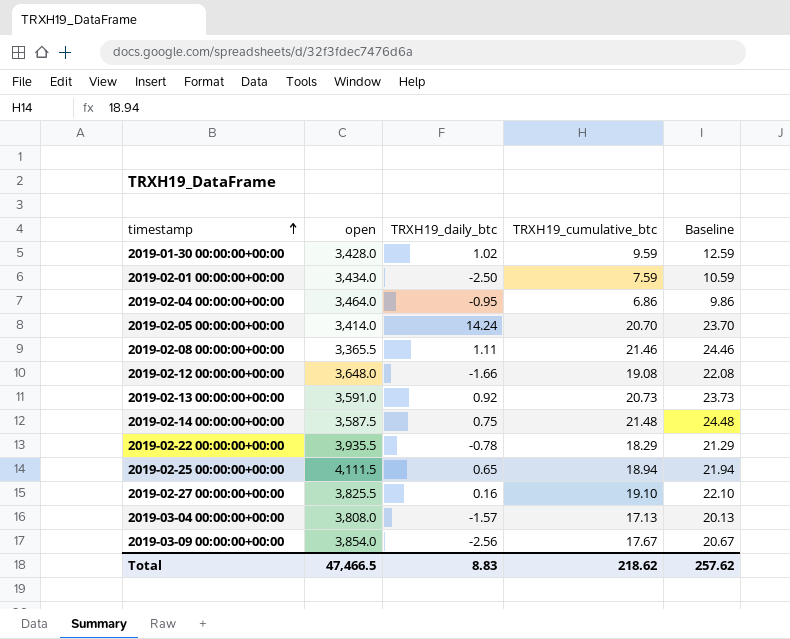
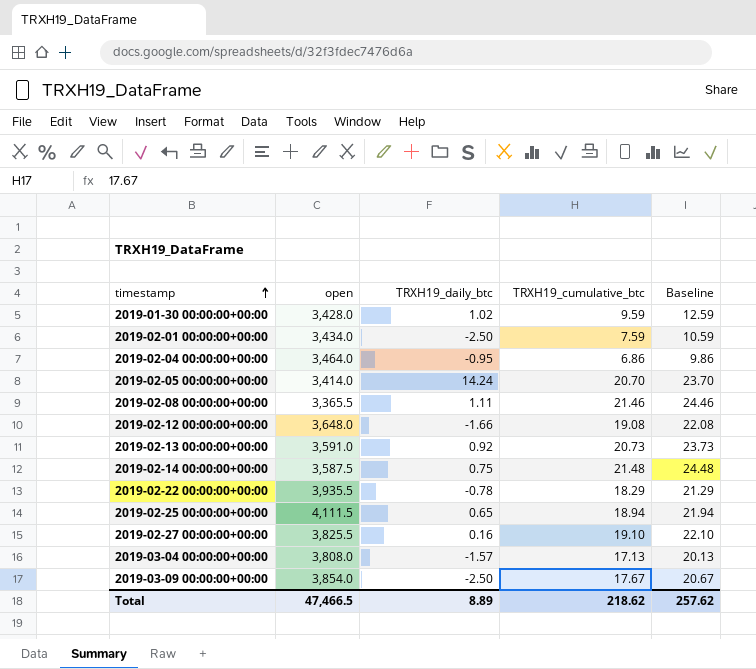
2019-03-09 00:00:00+00:00 | TRXH19_daily_btc: -2.56 -> -2.50
Total | TRXH19_daily_btc: 8.83 -> 8.89

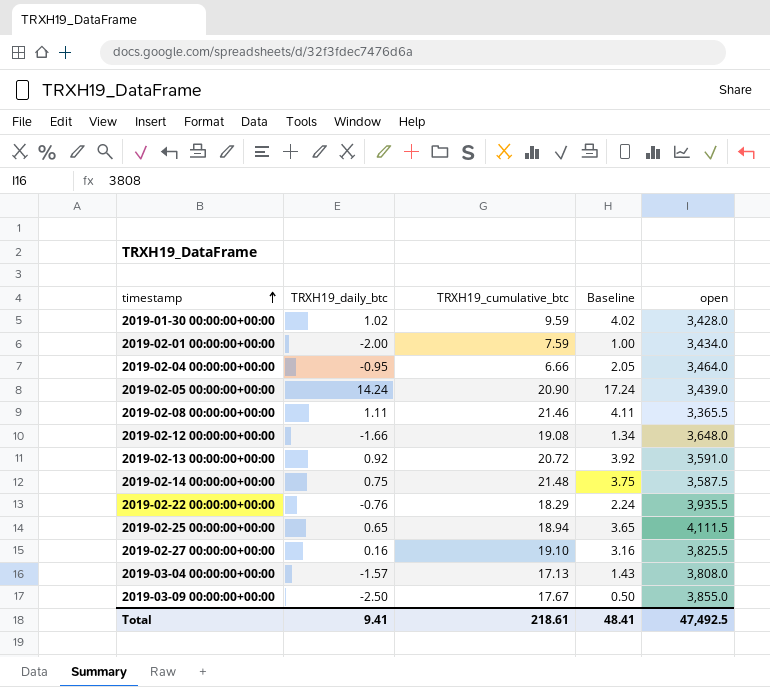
column Baseline | formula: [TRXH19_cumulative_btc] + 3 -> [TRXH19_daily_btc] + 3
column open | position: 2 -> 5
2019-02-01 00:00:00+00:00 | TRXH19_daily_btc: -2.50 -> -2.00
2019-02-04 00:00:00+00:00 | TRXH19_cumulative_btc: 6.86 -> 6.66
2019-02-05 00:00:00+00:00 | TRXH19_cumulative_btc: 20.70 -> 20.90
2019-02-05 00:00:00+00:00 | open: 3,414.0 -> 3,439.0
2019-02-13 00:00:00+00:00 | TRXH19_cumulative_btc: 20.73 -> 20.72
2019-02-22 00:00:00+00:00 | TRXH19_daily_btc: -0.78 -> -0.76
2019-03-09 00:00:00+00:00 | open: 3,854.0 -> 3,855.0
Total | TRXH19_daily_btc: 8.89 -> 9.41
Total | TRXH19_cumulative_btc: 218.62 -> 218.61
Total | Baseline: 257.62 -> 48.41
Total | open: 47,466.5 -> 47,492.5

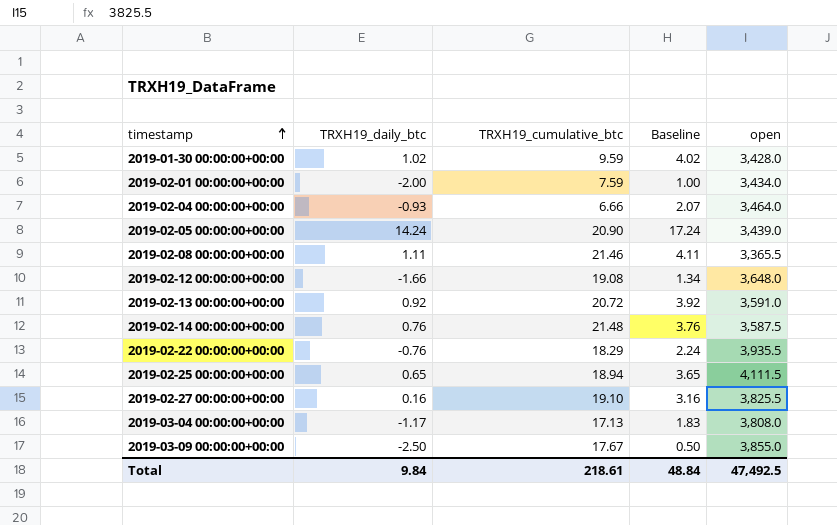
2019-02-04 00:00:00+00:00 | TRXH19_daily_btc: -0.95 -> -0.93
2019-02-04 00:00:00+00:00 | Baseline: 2.05 -> 2.07
2019-02-14 00:00:00+00:00 | TRXH19_daily_btc: 0.75 -> 0.76
2019-02-14 00:00:00+00:00 | Baseline: 3.75 -> 3.76
2019-03-04 00:00:00+00:00 | TRXH19_daily_btc: -1.57 -> -1.17
2019-03-04 00:00:00+00:00 | Baseline: 1.43 -> 1.83
Total | TRXH19_daily_btc: 9.41 -> 9.84
Total | Baseline: 48.41 -> 48.84

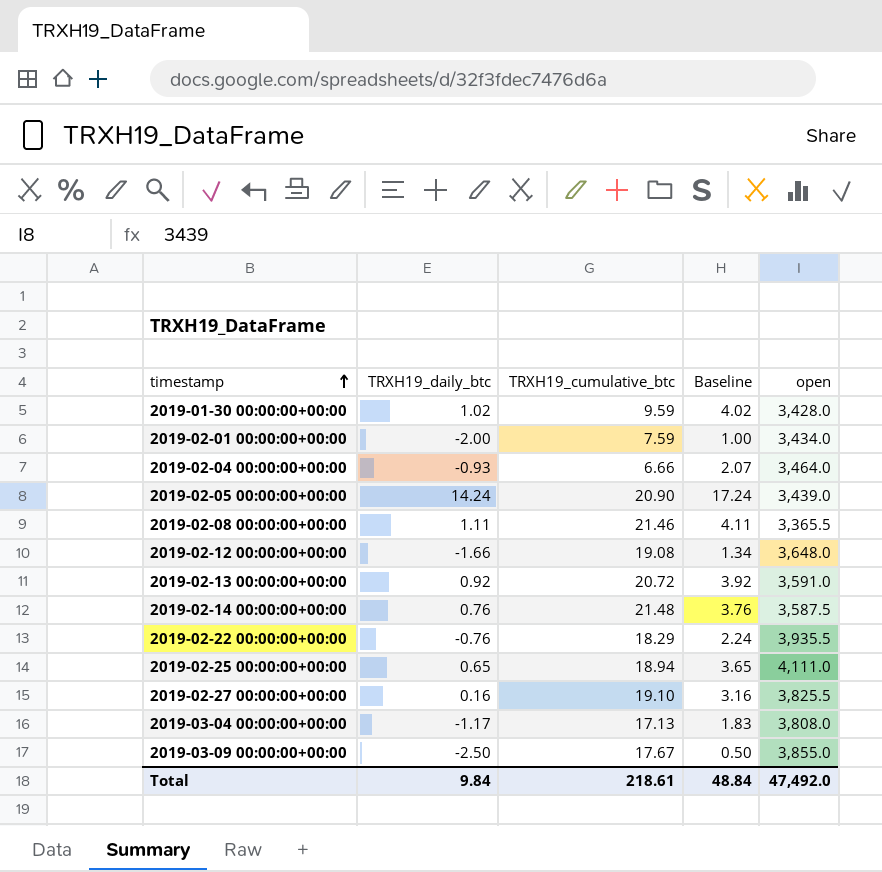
2019-02-25 00:00:00+00:00 | open: 4,111.5 -> 4,111.0
Total | open: 47,492.5 -> 47,492.0

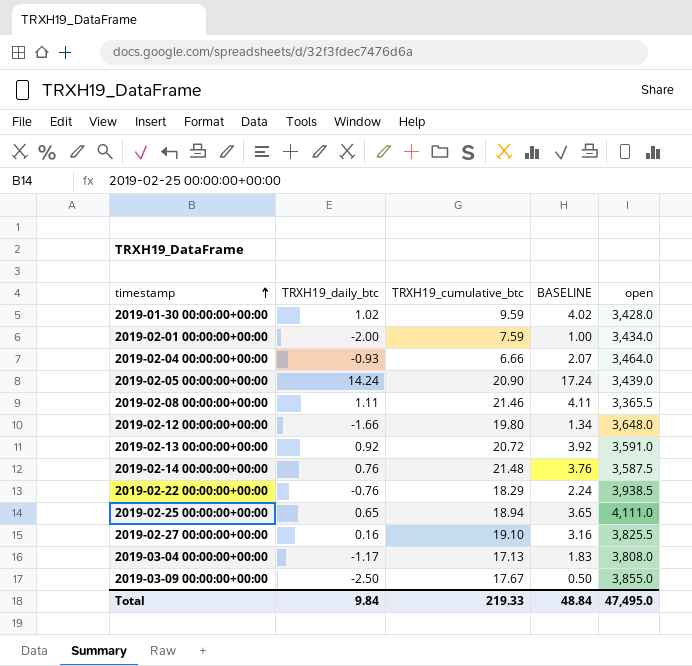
column name: Baseline -> BASELINE
2019-02-12 00:00:00+00:00 | TRXH19_cumulative_btc: 19.08 -> 19.80
2019-02-22 00:00:00+00:00 | open: 3,935.5 -> 3,938.5
Total | TRXH19_cumulative_btc: 218.61 -> 219.33
Total | open: 47,492.0 -> 47,495.0

